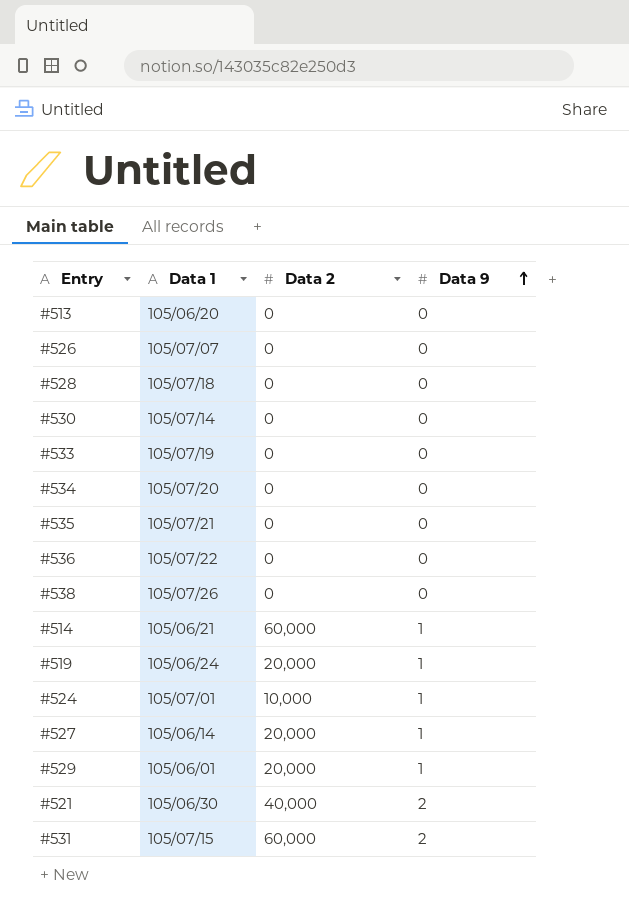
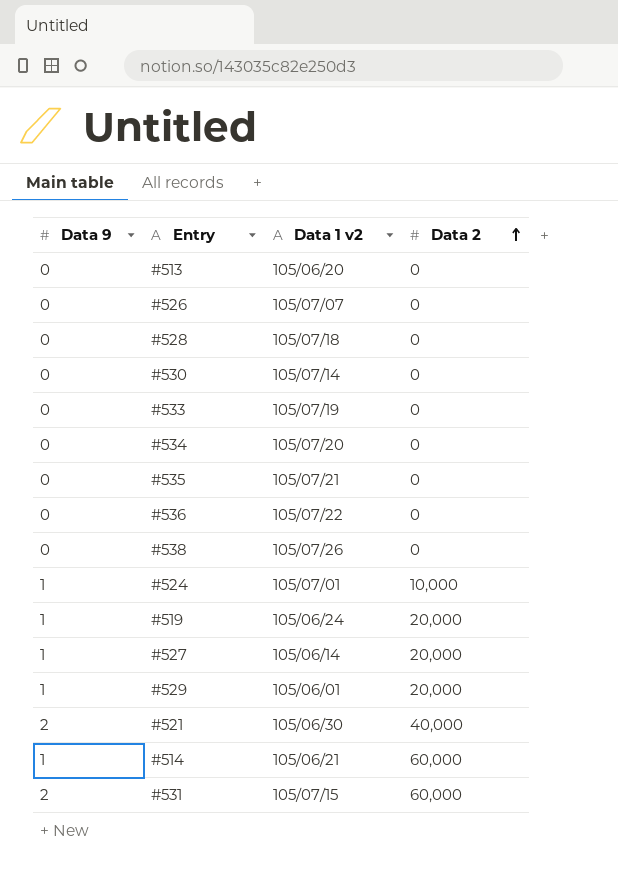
row order: Data 9 ascending -> Data 2 ascending
column Data 9 | position: 4 -> 1
column name: Data 1 -> Data 1 v2

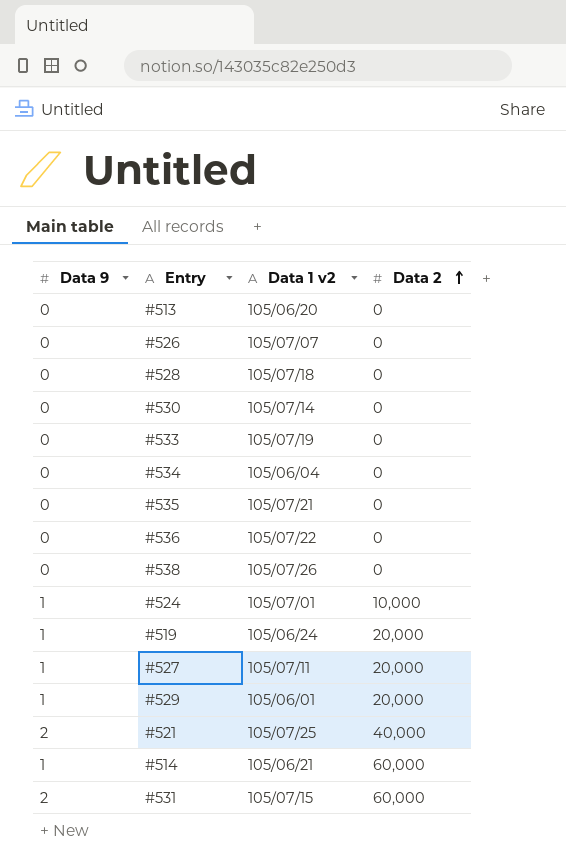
#534 | Data 1 v2: 105/07/20 -> 105/06/04
#527 | Data 1 v2: 105/06/14 -> 105/07/11
#521 | Data 1 v2: 105/06/30 -> 105/07/25

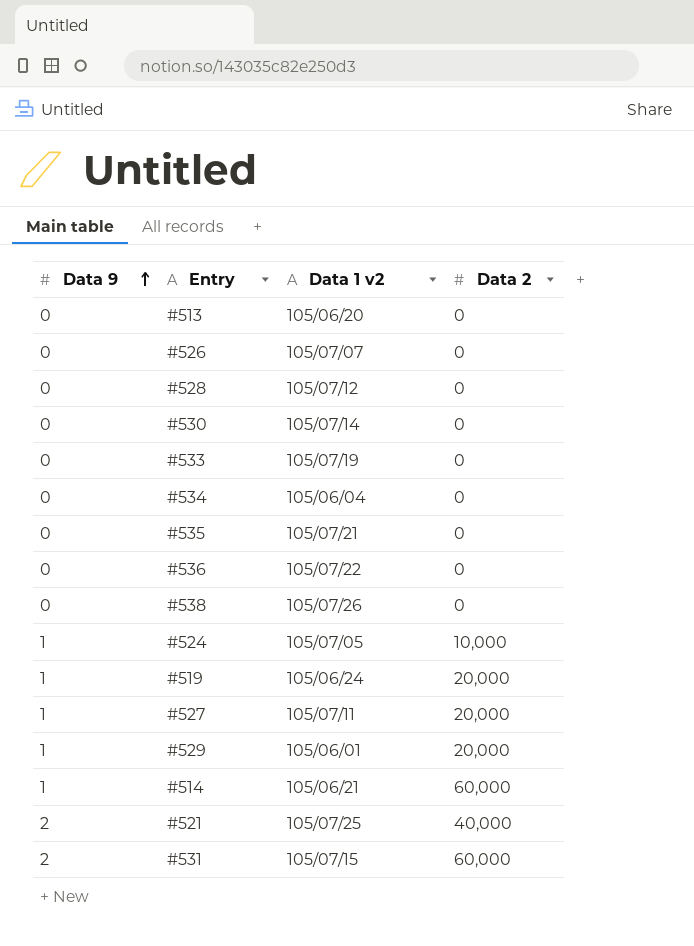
row order: Data 2 ascending -> Data 9 ascending
#528 | Data 1 v2: 105/07/18 -> 105/07/12
#524 | Data 1 v2: 105/07/01 -> 105/07/05

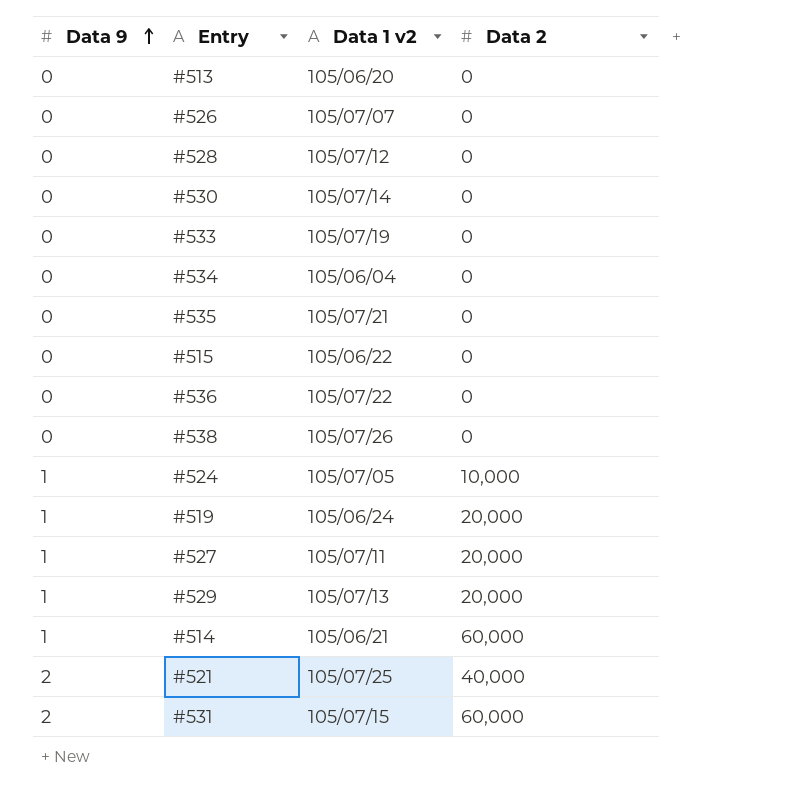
row #515: none -> 0 | 105/06/22 | 0
#529 | Data 1 v2: 105/06/01 -> 105/07/13

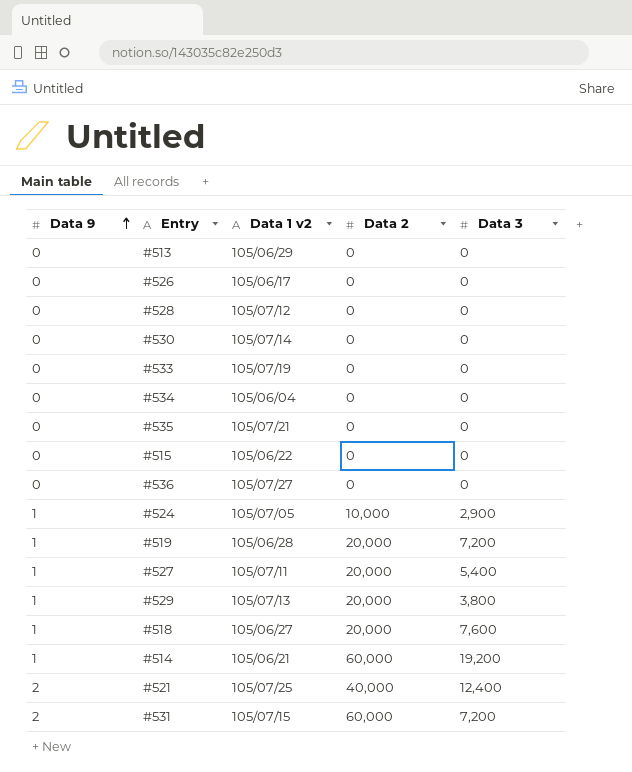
column Data 3 | position: none -> 5
row #538: 0 | 105/07/26 | 0 -> none
#513 | Data 1 v2: 105/06/20 -> 105/06/29
#526 | Data 1 v2: 105/07/07 -> 105/06/17
#536 | Data 1 v2: 105/07/22 -> 105/07/27
#519 | Data 1 v2: 105/06/24 -> 105/06/28
row #518: none -> 1 | 105/06/27 | 20,000 | 7,600

